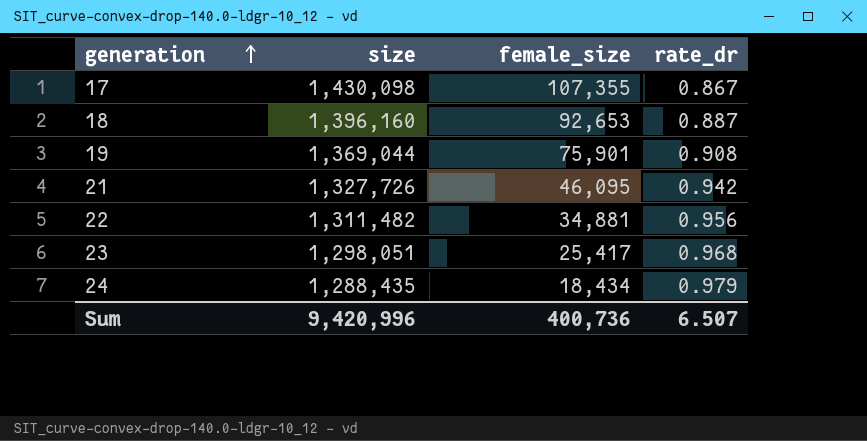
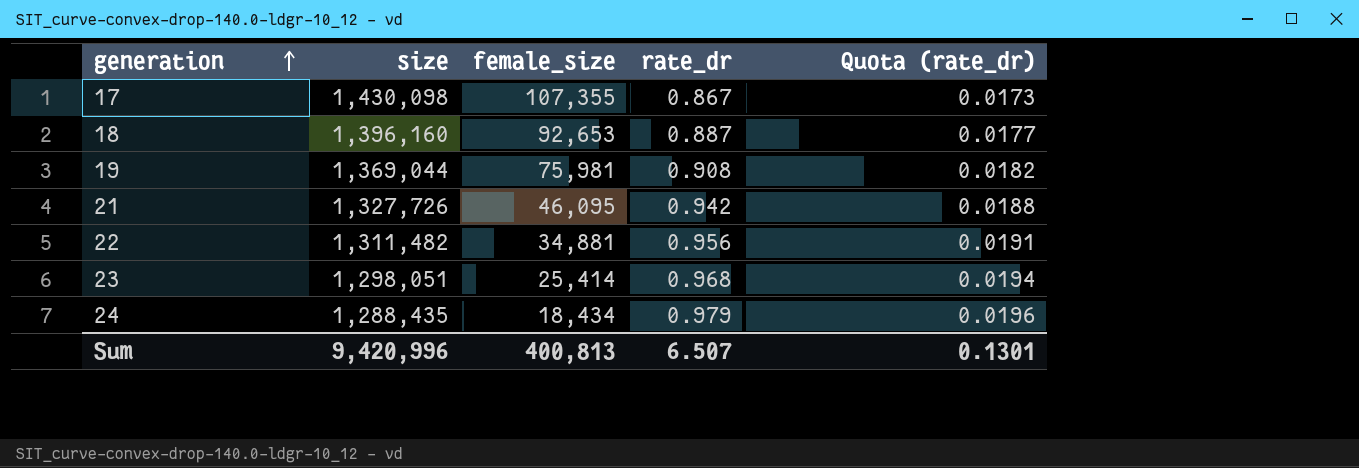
column Quota (rate_dr) | formula: none -> [rate_dr] * 0.02
19 | female_size: 75,901 -> 75,981
23 | female_size: 25,417 -> 25,414
Sum | female_size: 400,736 -> 400,813

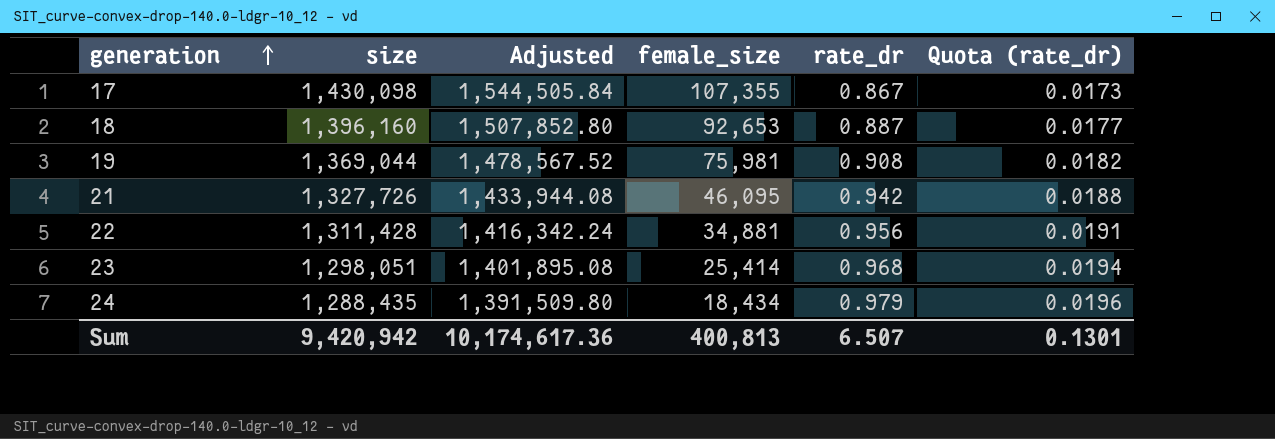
column Adjusted | formula: none -> [size] * 1.08
22 | size: 1,311,482 -> 1,311,428
Sum | size: 9,420,996 -> 9,420,942

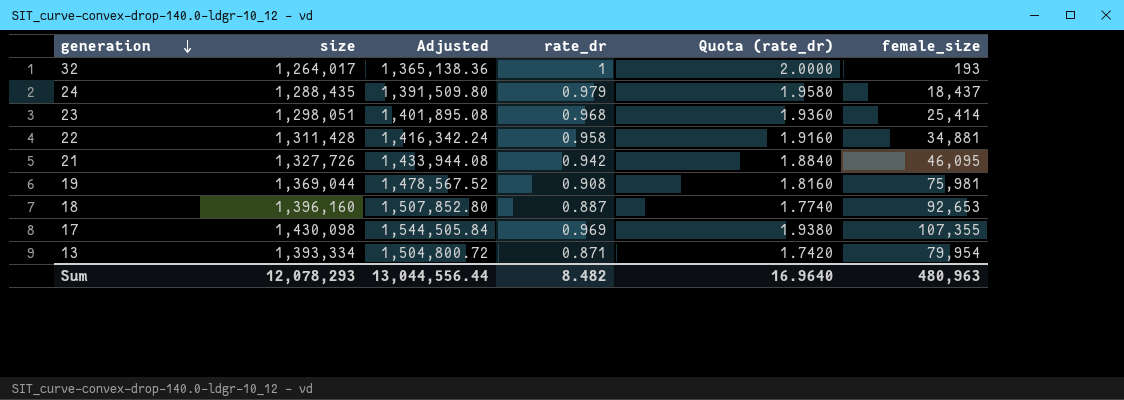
row order: generation ascending -> generation descending
column Quota (rate_dr) | formula: [rate_dr] * 0.02 -> [rate_dr] * 2
column female_size | position: 4 -> 6
row 32: none -> 1,264,017 | 1,365,138.36 | 1 | 2.0000 | 193
24 | female_size: 18,434 -> 18,437
22 | rate_dr: 0.956 -> 0.958
17 | rate_dr: 0.867 -> 0.969
row 13: none -> 1,393,334 | 1,504,800.72 | 0.871 | 1.7420 | 79,954
Sum | size: 9,420,942 -> 12,078,293
Sum | Adjusted: 10,174,617.36 -> 13,044,556.44
Sum | rate_dr: 6.507 -> 8.482
Sum | Quota (rate_dr): 0.1301 -> 16.9640
Sum | female_size: 400,813 -> 480,963

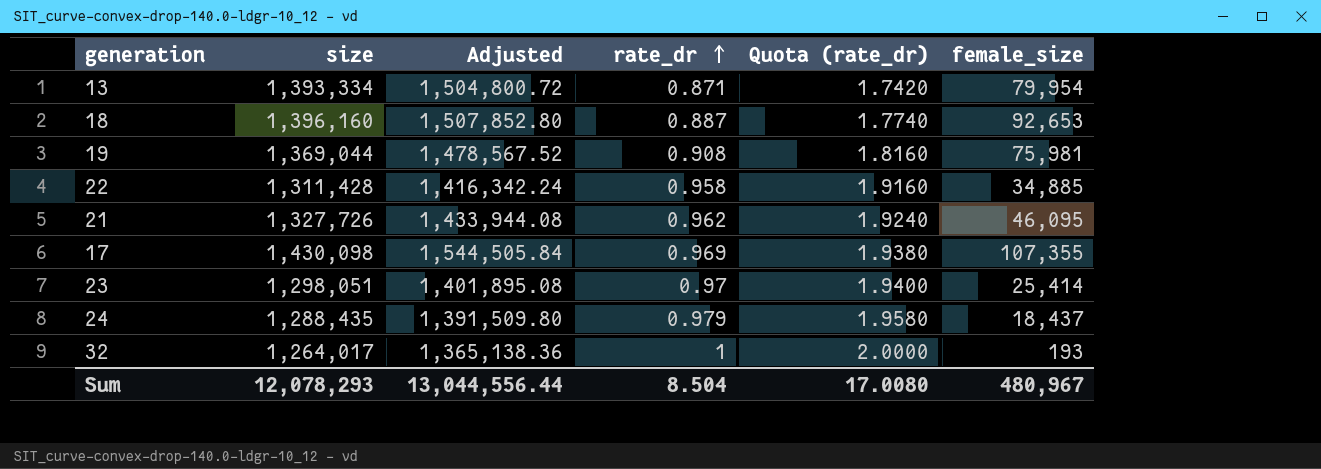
row order: generation descending -> rate_dr ascending
22 | female_size: 34,881 -> 34,885
21 | rate_dr: 0.942 -> 0.962
21 | Quota (rate_dr): 1.8840 -> 1.9240
23 | rate_dr: 0.968 -> 0.97
23 | Quota (rate_dr): 1.9360 -> 1.9400
Sum | rate_dr: 8.482 -> 8.504
Sum | Quota (rate_dr): 16.9640 -> 17.0080
Sum | female_size: 480,963 -> 480,967

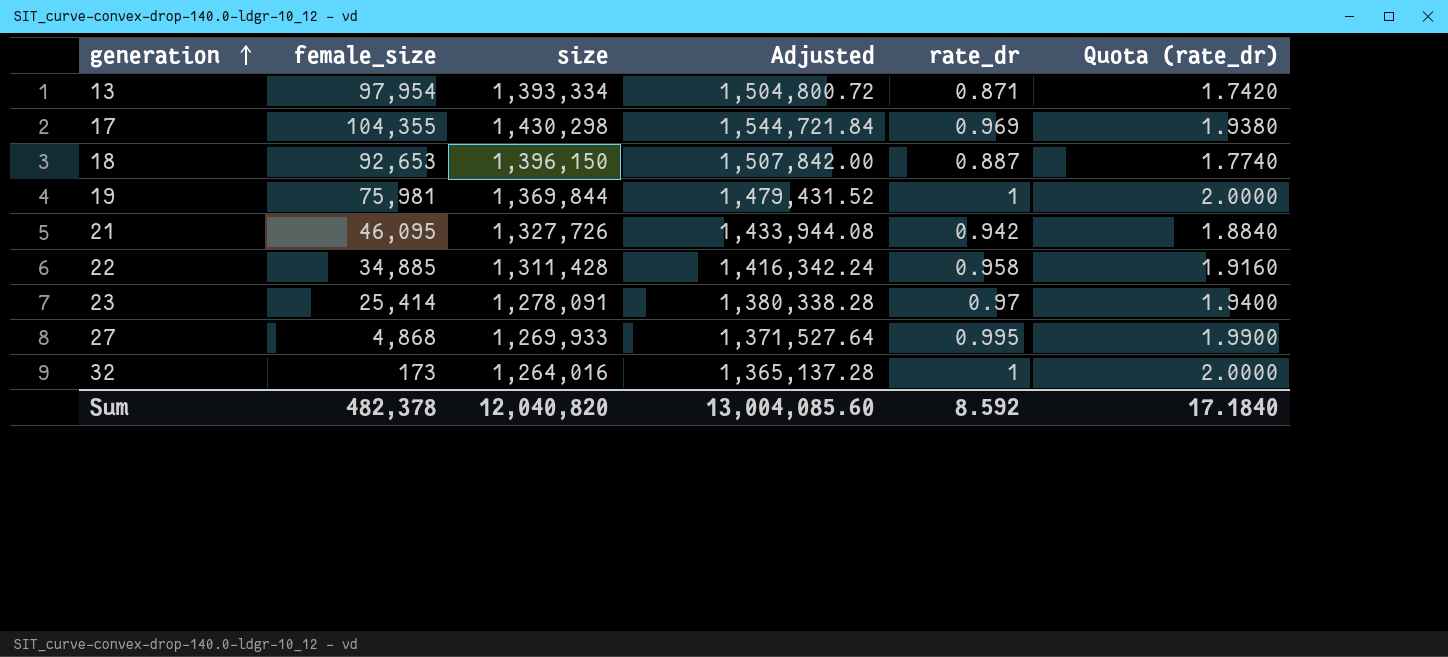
row order: rate_dr ascending -> generation ascending
column female_size | position: 6 -> 2
row 24: 1,288,435 | 1,391,509.80 | 0.979 | 1.9580 | 18,437 -> none
13 | female_size: 79,954 -> 97,954
17 | female_size: 107,355 -> 104,355
17 | size: 1,430,098 -> 1,430,298
17 | Adjusted: 1,544,505.84 -> 1,544,721.84
18 | size: 1,396,160 -> 1,396,150
18 | Adjusted: 1,507,852.80 -> 1,507,842.00
19 | size: 1,369,044 -> 1,369,844
19 | Adjusted: 1,478,567.52 -> 1,479,431.52
19 | rate_dr: 0.908 -> 1
19 | Quota (rate_dr): 1.8160 -> 2.0000
21 | rate_dr: 0.962 -> 0.942
21 | Quota (rate_dr): 1.9240 -> 1.8840
23 | size: 1,298,051 -> 1,278,091
23 | Adjusted: 1,401,895.08 -> 1,380,338.28
row 27: none -> 4,868 | 1,269,933 | 1,371,527.64 | 0.995 | 1.9900
32 | female_size: 193 -> 173
32 | size: 1,264,017 -> 1,264,016
32 | Adjusted: 1,365,138.36 -> 1,365,137.28
Sum | female_size: 480,967 -> 482,378
Sum | size: 12,078,293 -> 12,040,820
Sum | Adjusted: 13,044,556.44 -> 13,004,085.60
Sum | rate_dr: 8.504 -> 8.592
Sum | Quota (rate_dr): 17.0080 -> 17.1840

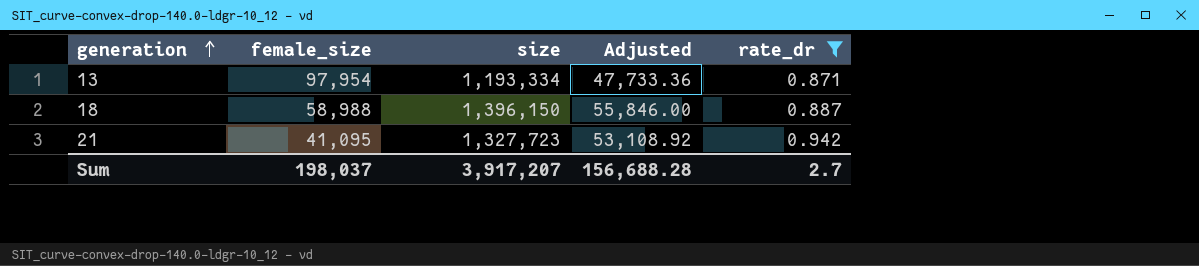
filter: none -> rate_dr <= 0.942
column Quota (rate_dr) | formula: [rate_dr] * 2 -> none
column Adjusted | formula: [size] * 1.08 -> [size] * 0.04
13 | size: 1,393,334 -> 1,193,334
18 | female_size: 92,653 -> 58,988
21 | female_size: 46,095 -> 41,095
21 | size: 1,327,726 -> 1,327,723
Sum | female_size: 482,378 -> 198,037
Sum | size: 12,040,820 -> 3,917,207
Sum | Adjusted: 13,004,085.60 -> 156,688.28
Sum | rate_dr: 8.592 -> 2.7

